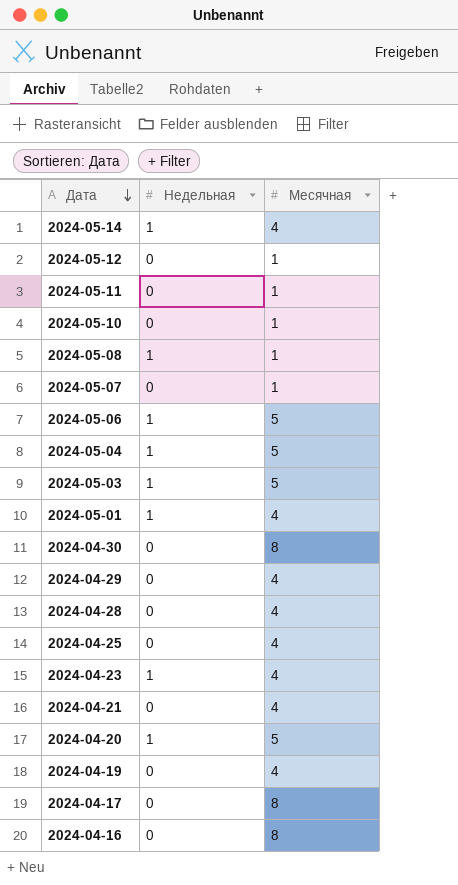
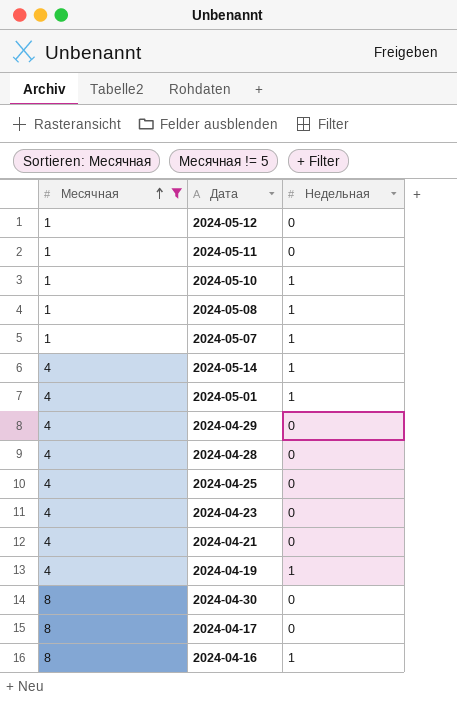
filter: none -> Месячная != 5
row order: Дата descending -> Месячная ascending
column Месячная | position: 3 -> 1
2024-05-10 | Недельная: 0 -> 1
2024-05-07 | Недельная: 0 -> 1
2024-04-23 | Недельная: 1 -> 0
2024-04-19 | Недельная: 0 -> 1
2024-04-16 | Недельная: 0 -> 1

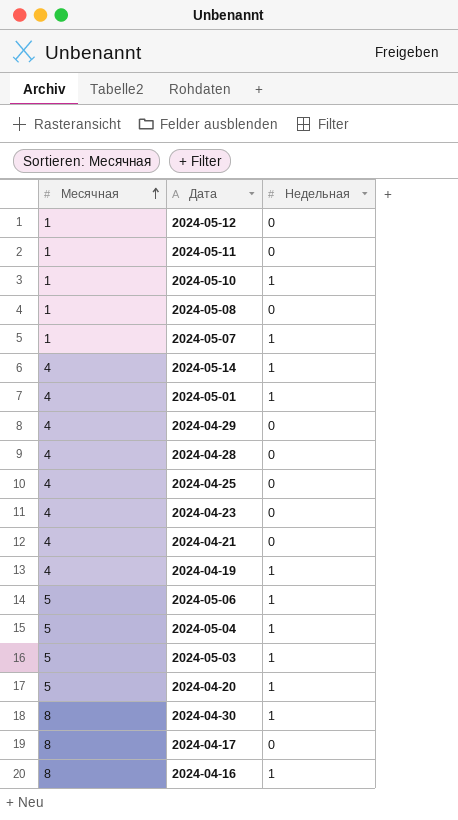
filter: Месячная != 5 -> none
2024-05-08 | Недельная: 1 -> 0
2024-04-30 | Недельная: 0 -> 1

